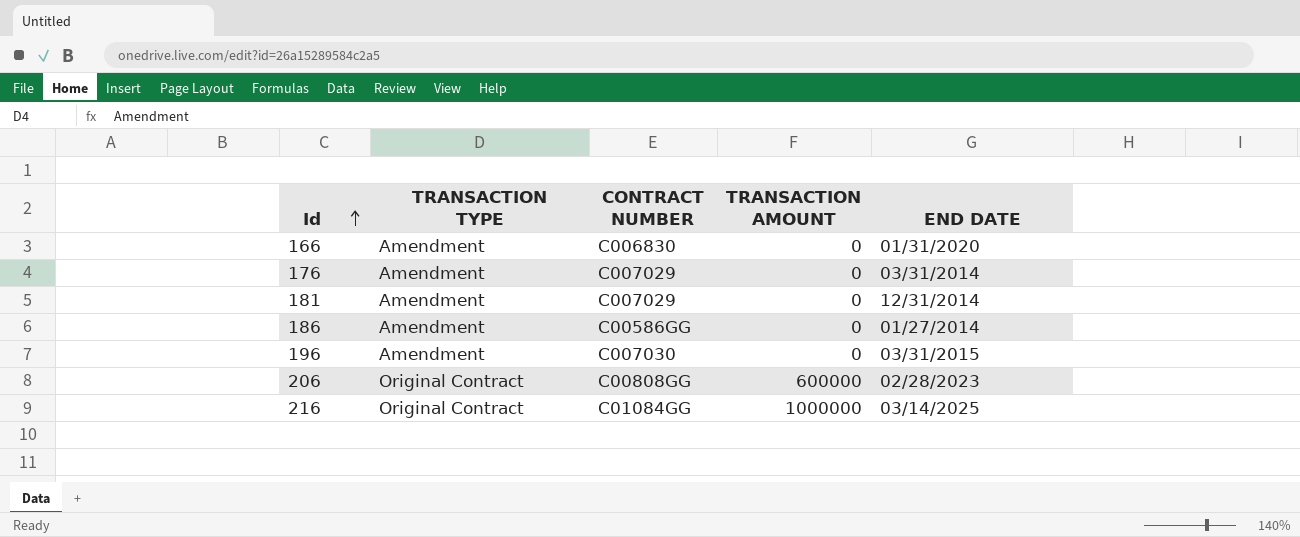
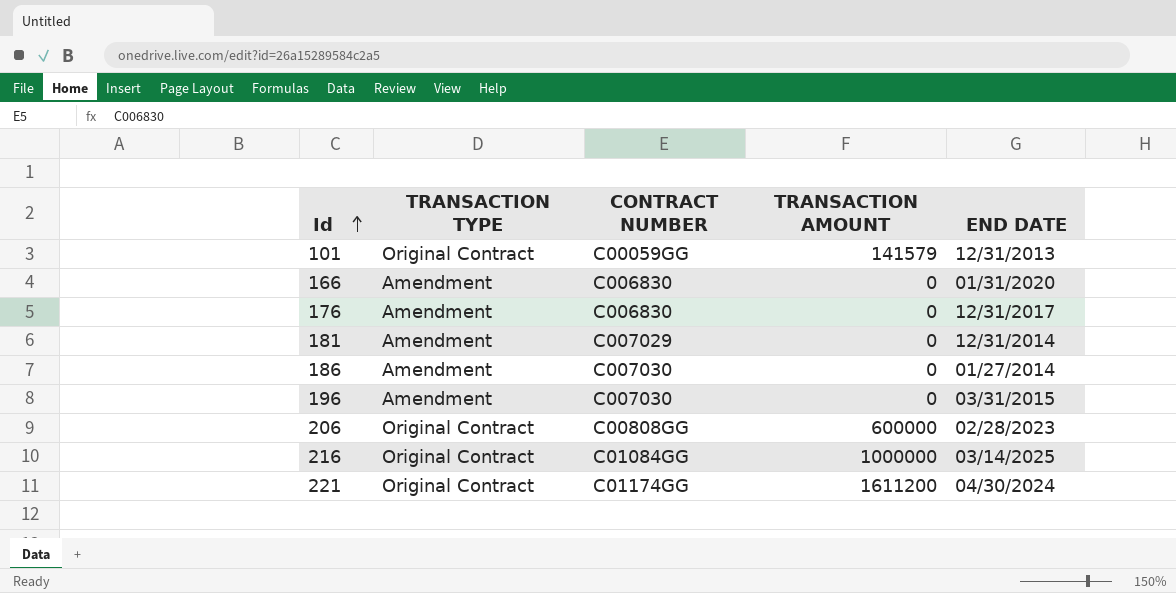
row 101: none -> Original Contract | C00059GG | 141579 | 12/31/2013
176 | CONTRACT NUMBER: C007029 -> C006830
176 | END DATE: 03/31/2014 -> 12/31/2017
186 | CONTRACT NUMBER: C00586GG -> C007030
row 221: none -> Original Contract | C01174GG | 1611200 | 04/30/2024

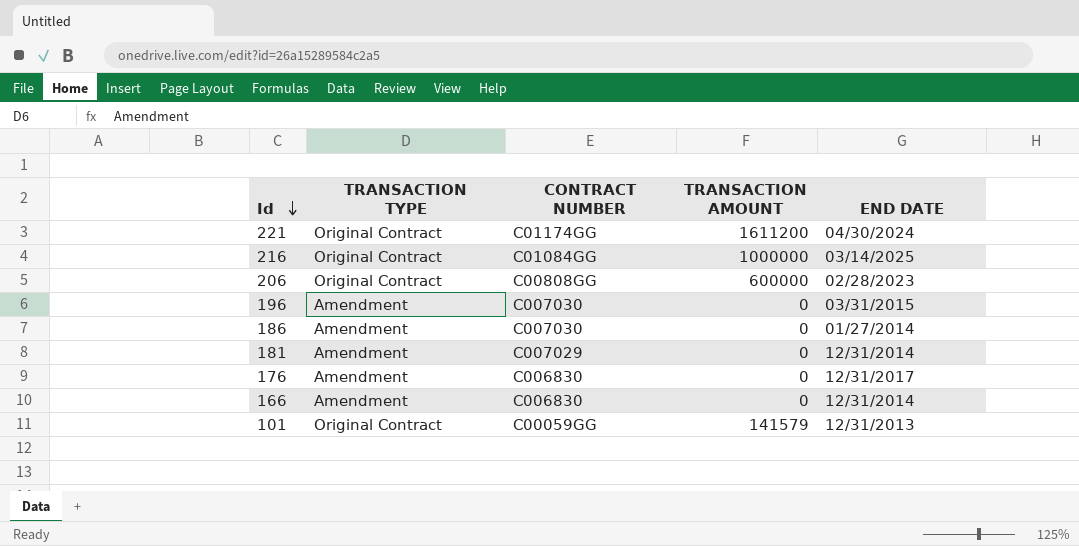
row order: Id ascending -> Id descending
166 | END DATE: 01/31/2020 -> 12/31/2014

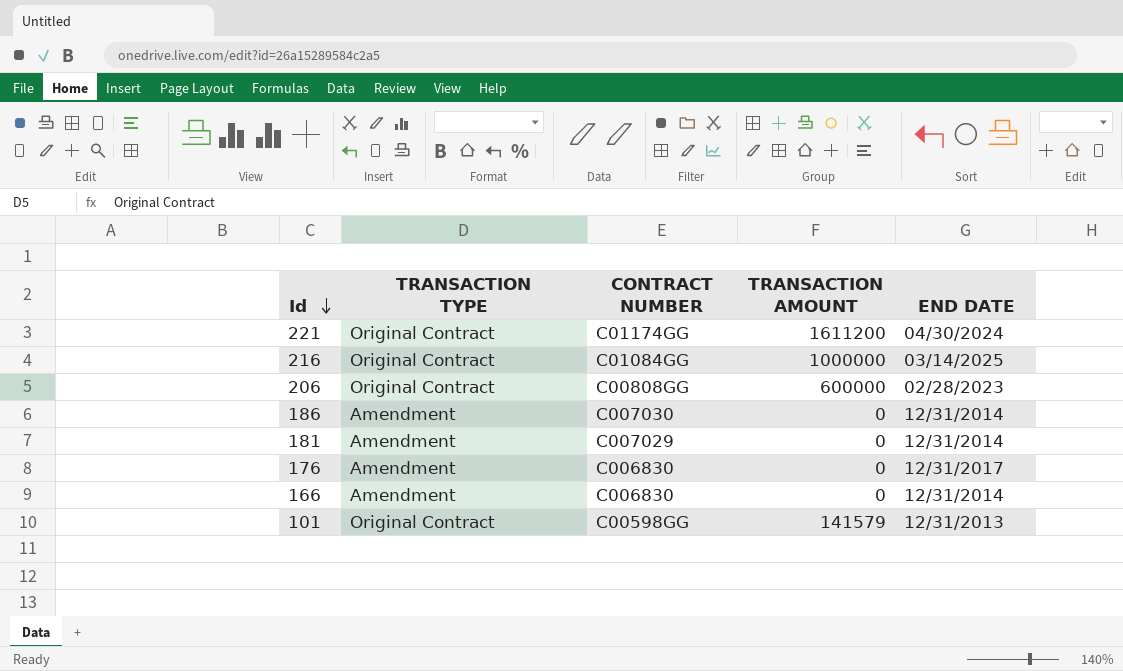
row 196: Amendment | C007030 | 0 | 03/31/2015 -> none
186 | END DATE: 01/27/2014 -> 12/31/2014
101 | CONTRACT NUMBER: C00059GG -> C00598GG

